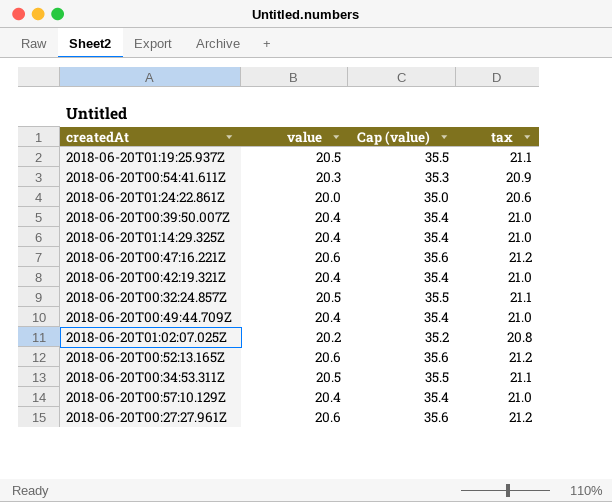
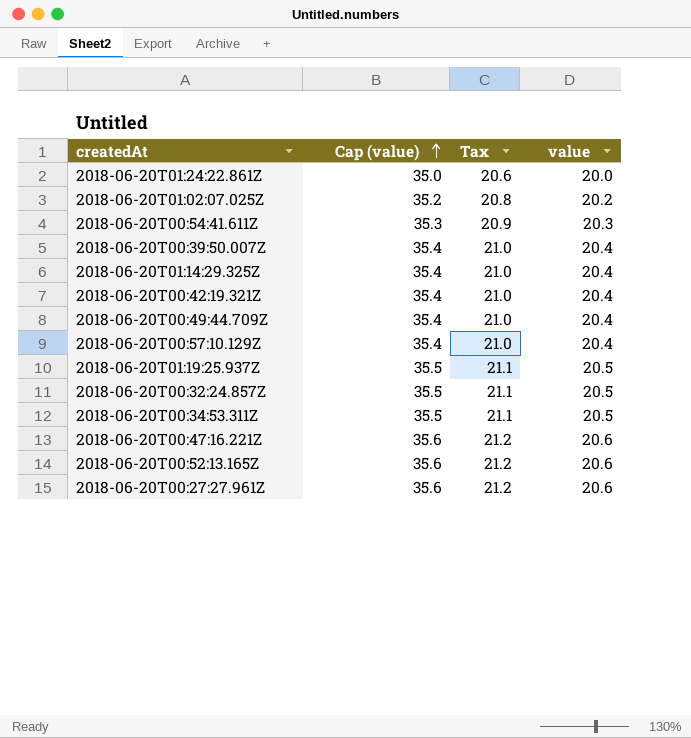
row order: none -> Cap (value) ascending
column name: tax -> Tax
column value | position: 2 -> 4

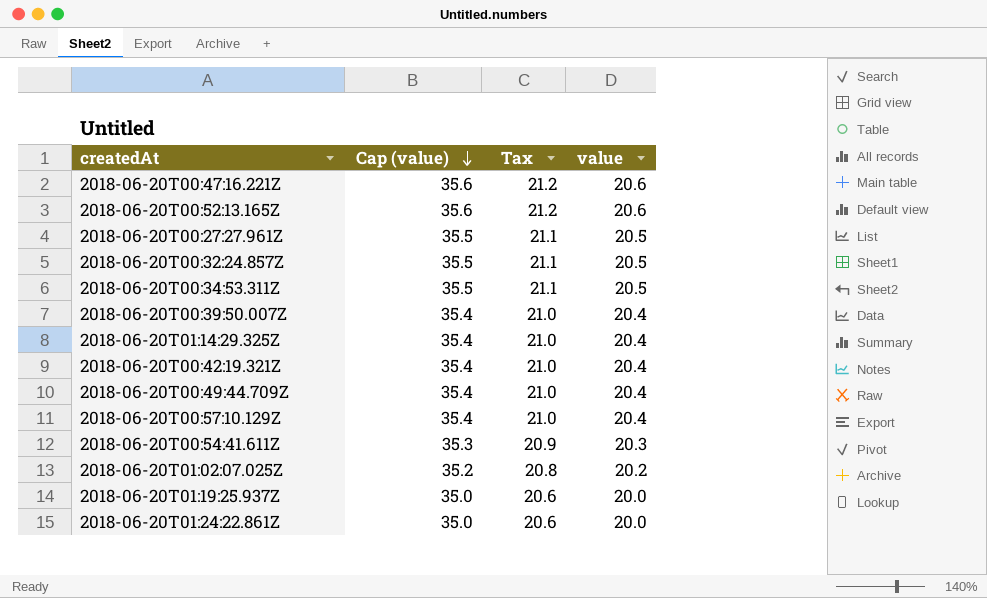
row order: Cap (value) ascending -> Cap (value) descending
2018-06-20T00:27:27.961Z | Cap (value): 35.6 -> 35.5
2018-06-20T00:27:27.961Z | Tax: 21.2 -> 21.1
2018-06-20T00:27:27.961Z | value: 20.6 -> 20.5
2018-06-20T01:19:25.937Z | Cap (value): 35.5 -> 35.0
2018-06-20T01:19:25.937Z | Tax: 21.1 -> 20.6
2018-06-20T01:19:25.937Z | value: 20.5 -> 20.0

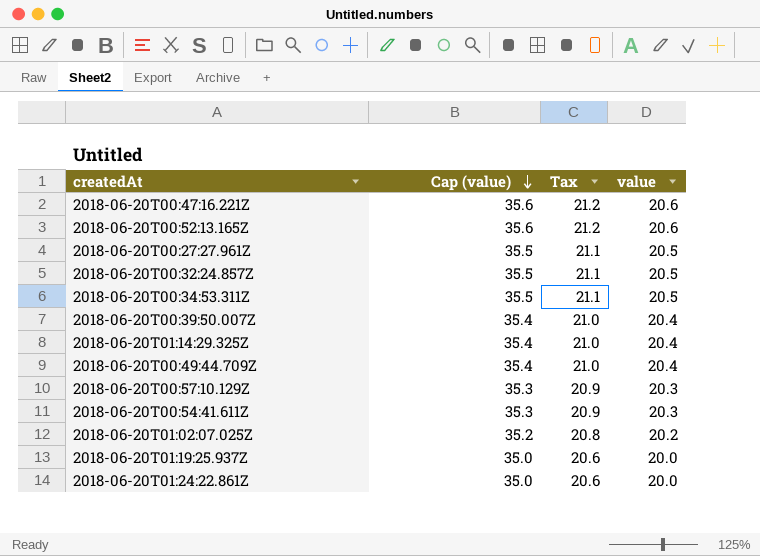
row 2018-06-20T00:42:19.321Z: 35.4 | 21.0 | 20.4 -> none
2018-06-20T00:57:10.129Z | Cap (value): 35.4 -> 35.3
2018-06-20T00:57:10.129Z | Tax: 21.0 -> 20.9
2018-06-20T00:57:10.129Z | value: 20.4 -> 20.3

